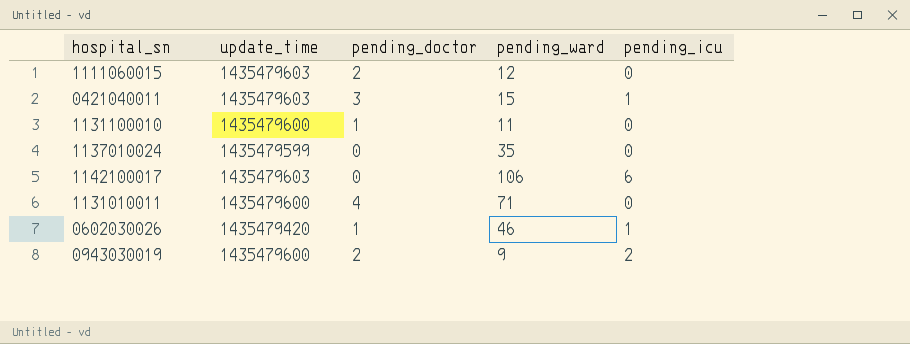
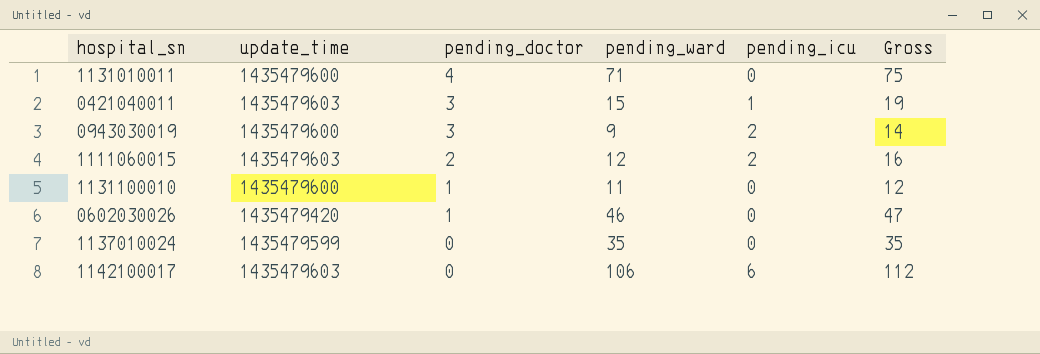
row order: none -> pending_doctor descending
column Gross | formula: none -> [pending_doctor] + [pending_ward] + [pending_icu]
0943030019 | pending_doctor: 2 -> 3
1111060015 | pending_icu: 0 -> 2
0602030026 | pending_icu: 1 -> 0

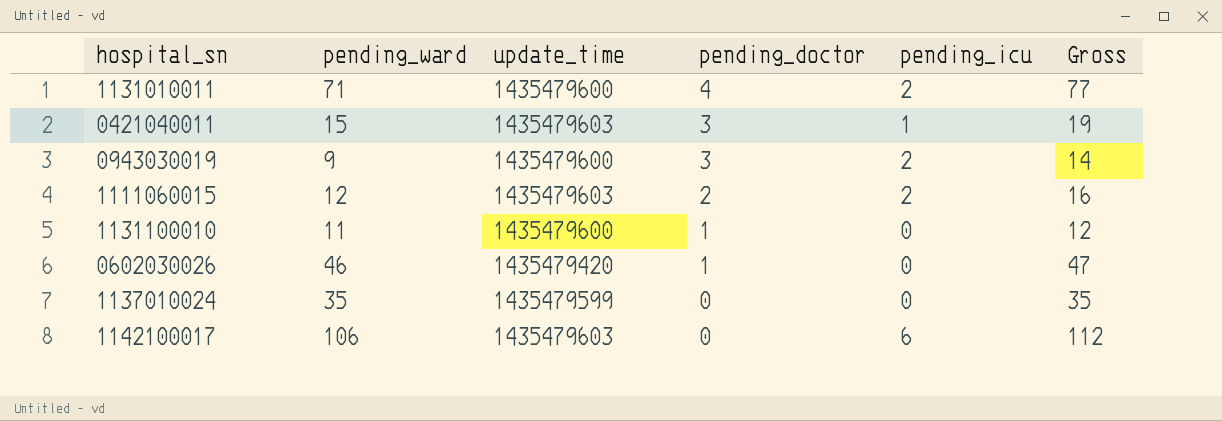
column pending_ward | position: 4 -> 2
1131010011 | pending_icu: 0 -> 2
1131010011 | Gross: 75 -> 77

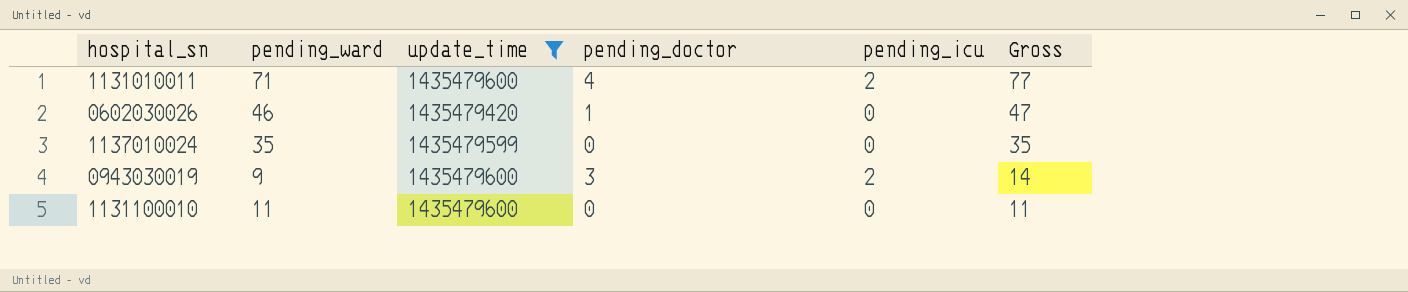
filter: none -> update_time != 1435479603
row order: pending_doctor descending -> Gross descending
1131100010 | pending_doctor: 1 -> 0
1131100010 | Gross: 12 -> 11

